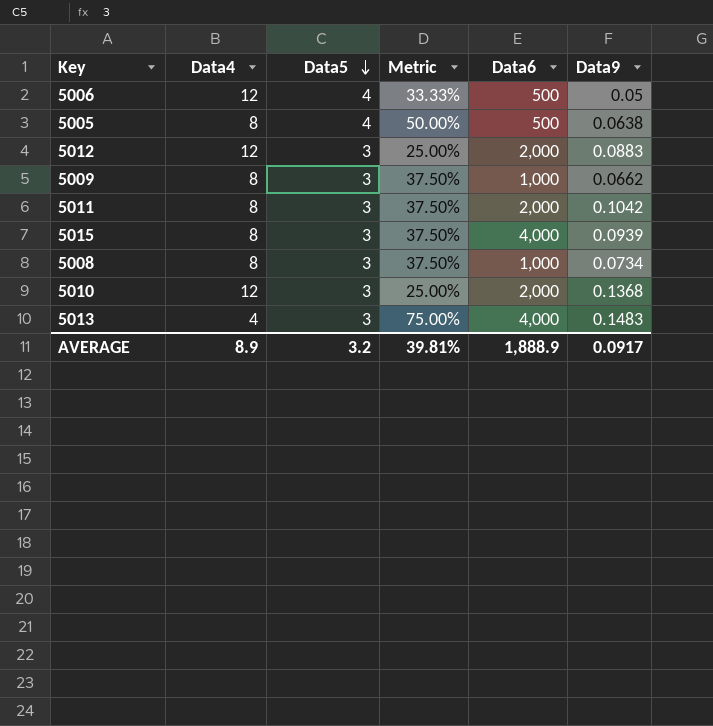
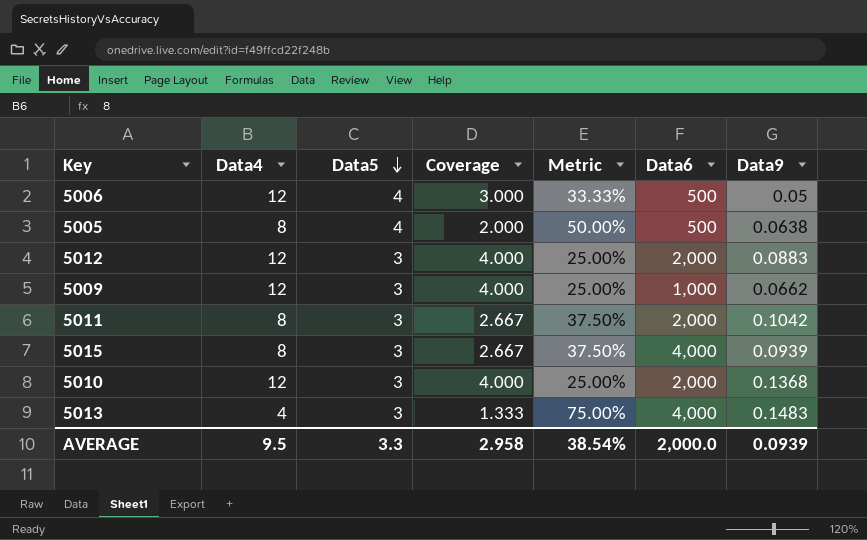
column Coverage | formula: none -> [Data4] / [Data5]
row 5008: 8 | 3 | 37.50% | 1,000 | 0.0734 -> none
5009 | Data4: 8 -> 12
5009 | Metric: 37.50% -> 25.00%
AVERAGE | Data4: 8.9 -> 9.5
AVERAGE | Data5: 3.2 -> 3.3
AVERAGE | Metric: 39.81% -> 38.54%
AVERAGE | Data6: 1,888.9 -> 2,000.0
AVERAGE | Data9: 0.0917 -> 0.0939

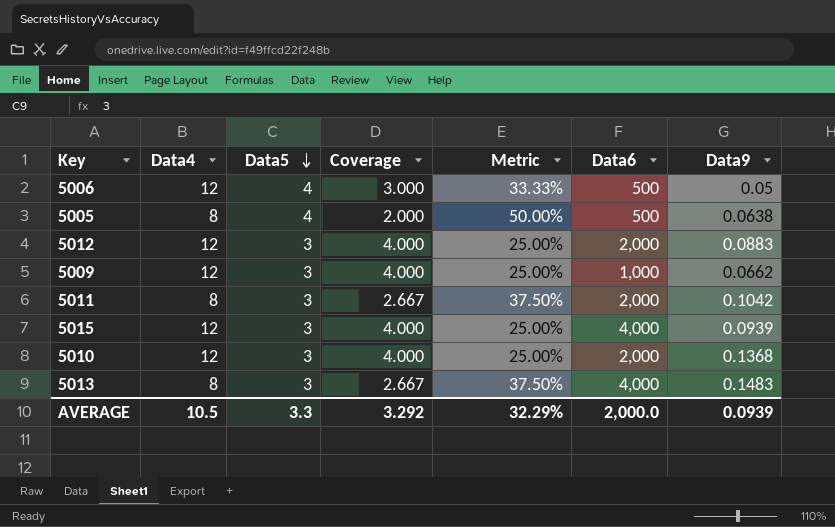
5015 | Data4: 8 -> 12
5015 | Coverage: 2.667 -> 4.000
5015 | Metric: 37.50% -> 25.00%
5013 | Data4: 4 -> 8
5013 | Coverage: 1.333 -> 2.667
5013 | Metric: 75.00% -> 37.50%
AVERAGE | Data4: 9.5 -> 10.5
AVERAGE | Coverage: 2.958 -> 3.292
AVERAGE | Metric: 38.54% -> 32.29%

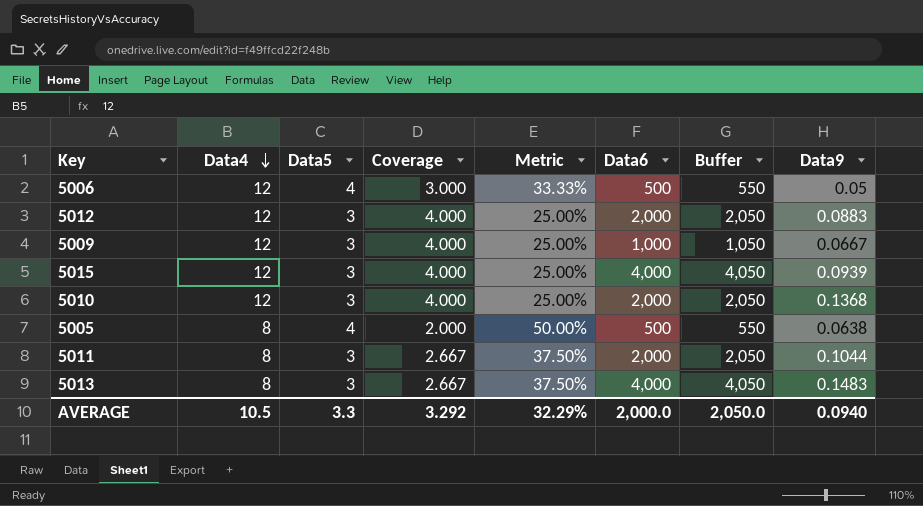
row order: Data5 descending -> Data4 descending
column Buffer | formula: none -> [Data6] + 50
5009 | Data9: 0.0662 -> 0.0667
5011 | Data9: 0.1042 -> 0.1044
AVERAGE | Data9: 0.0939 -> 0.0940

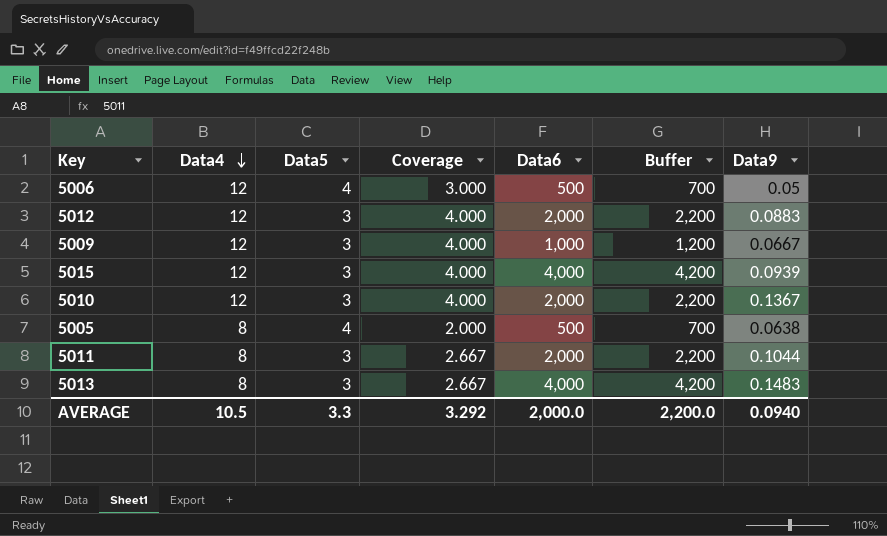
column Metric | formula: [Data5] / [Data4] -> none
column Buffer | formula: [Data6] + 50 -> [Data6] + 200
5010 | Data9: 0.1368 -> 0.1367
AVERAGE | Buffer: 2,050.0 -> 2,200.0

